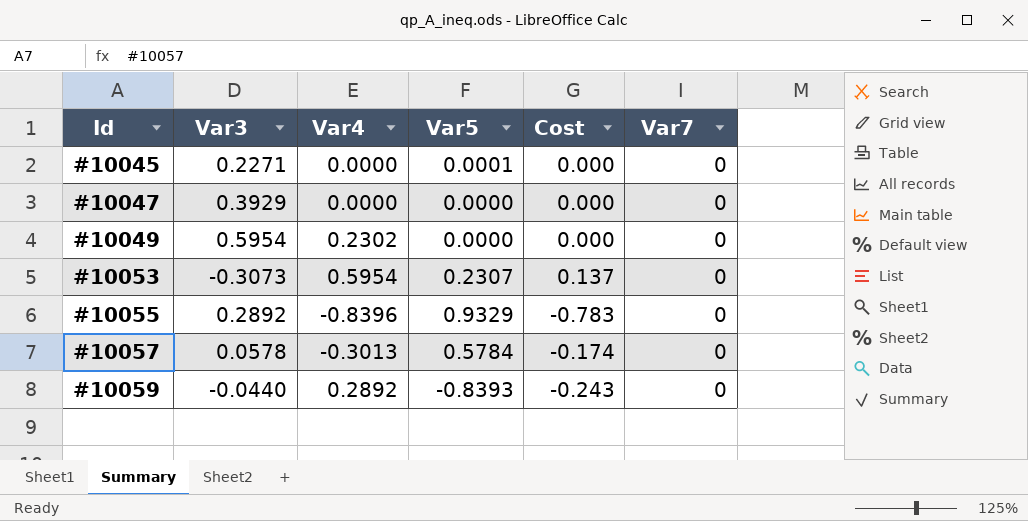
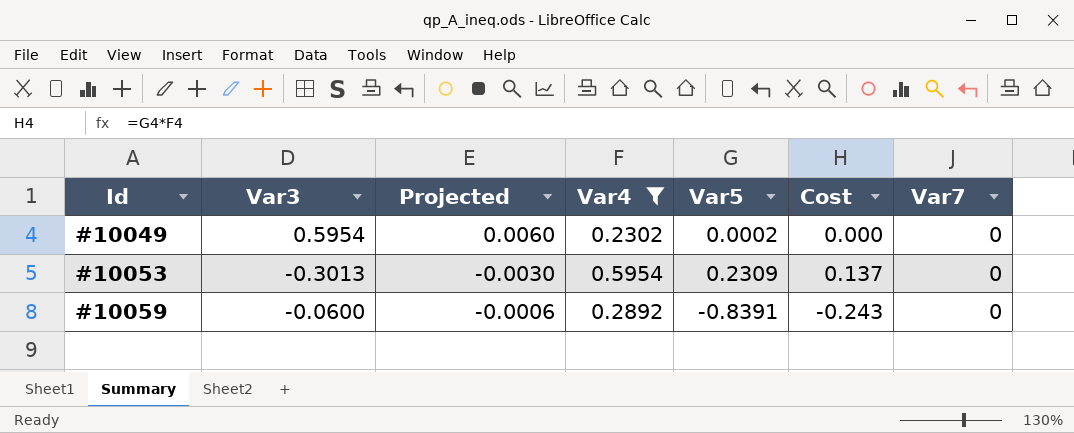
filter: none -> Var4 >= 0.2302
column Projected | formula: none -> [Var3] * 0.01
#10049 | Var5: 0.0000 -> 0.0002
#10053 | Var3: -0.3073 -> -0.3013
#10053 | Var5: 0.2307 -> 0.2309
#10059 | Var3: -0.0440 -> -0.0600
#10059 | Var5: -0.8393 -> -0.8391

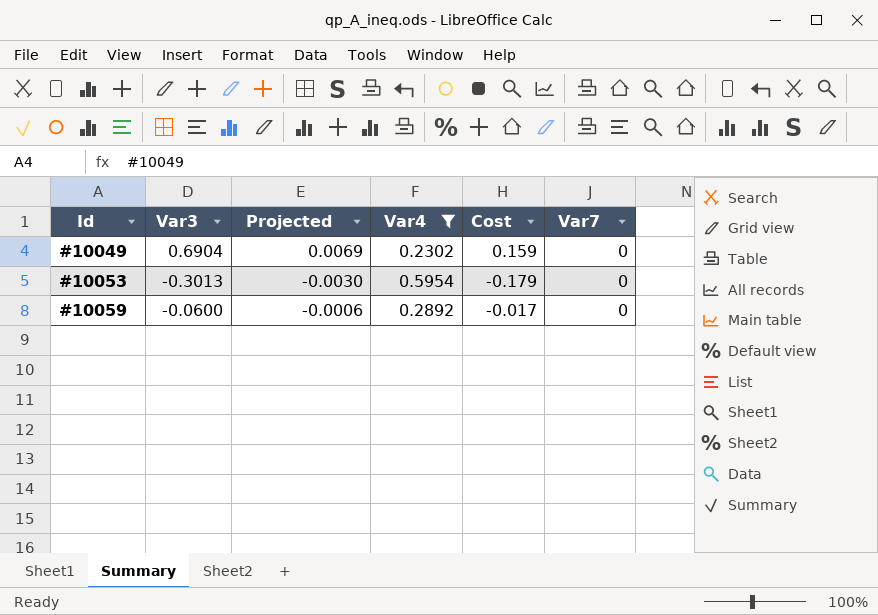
column Var5 | position: 5 -> none
column Cost | formula: [Var4] * [Var5] -> [Var3] * [Var4]
#10049 | Var3: 0.5954 -> 0.6904
#10049 | Projected: 0.0060 -> 0.0069

